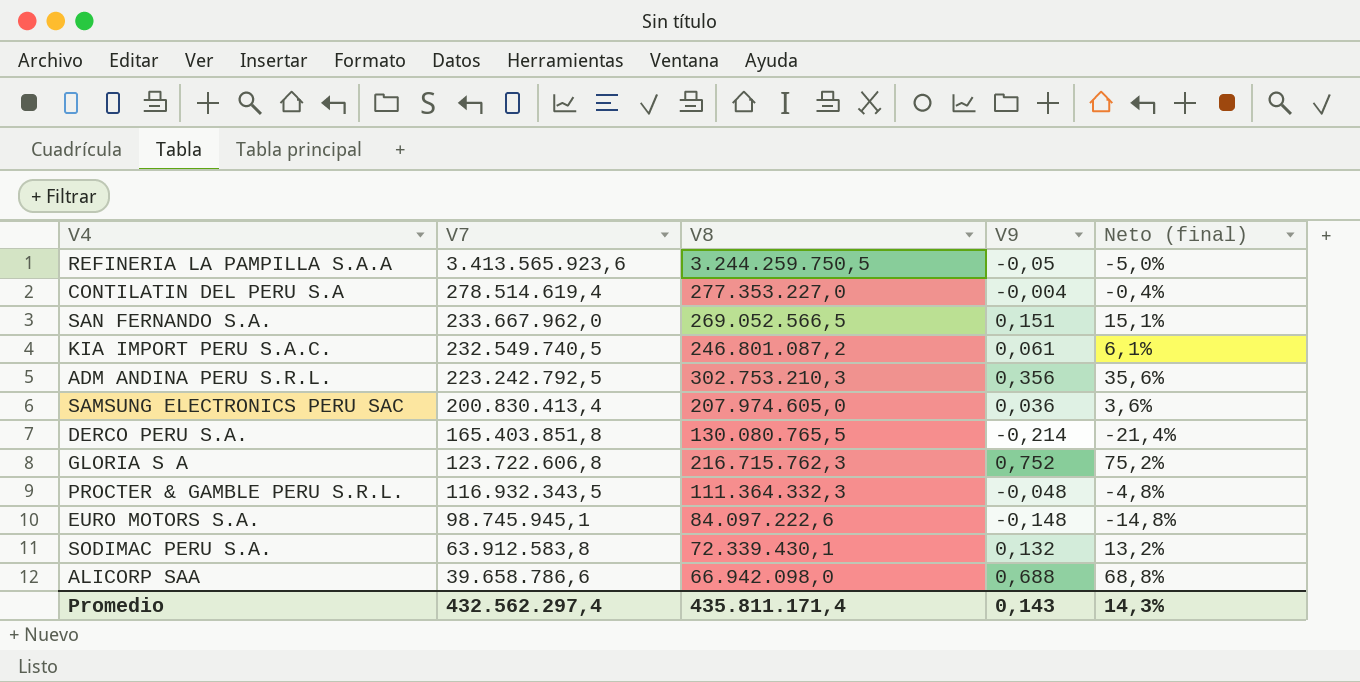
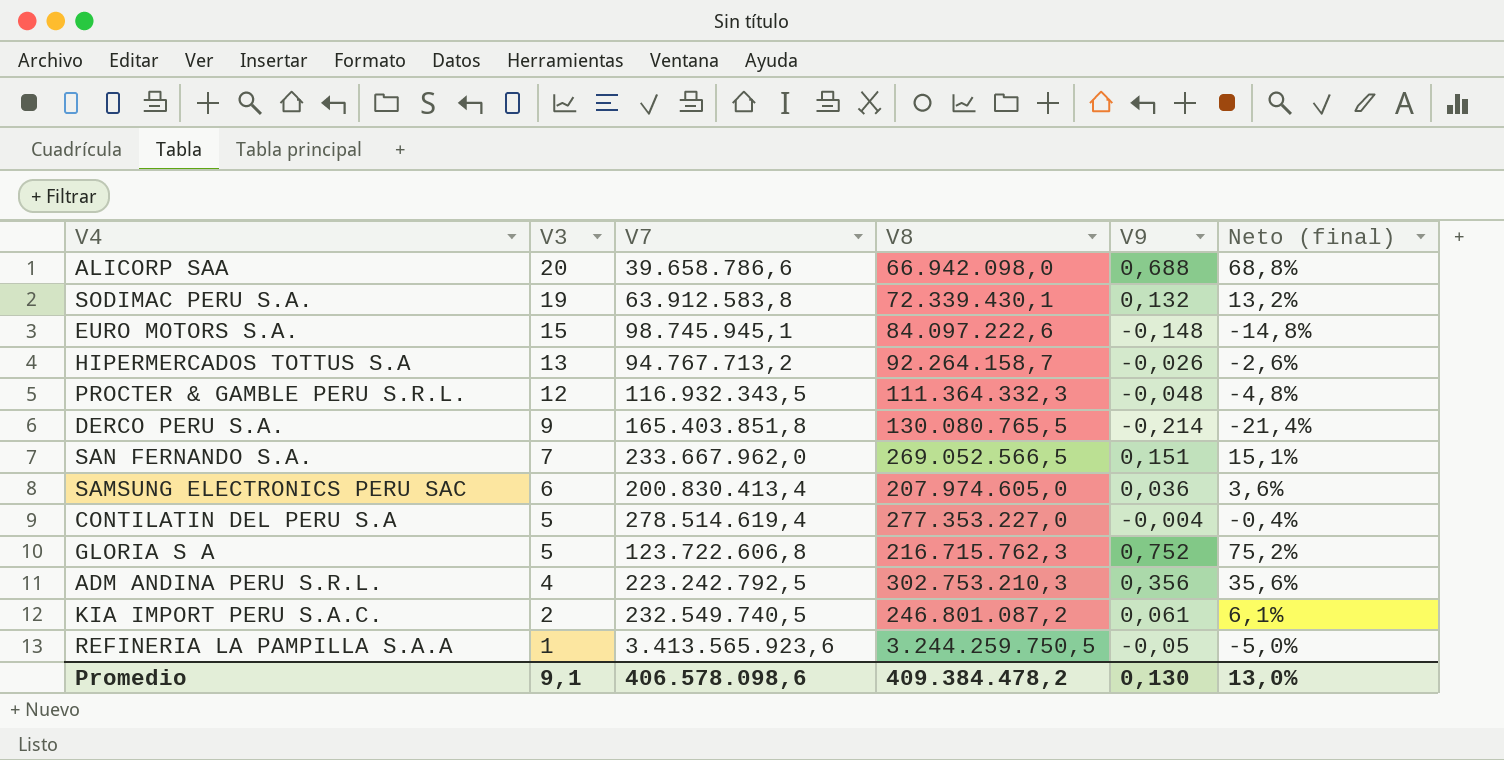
row order: V7 descending -> V3 descending
column V3 | position: none -> 2
row HIPERMERCADOS TOTTUS S.A: none -> 13 | 94.767.713,2 | 92.264.158,7 | -0,026 | -2,6%
Promedio | V7: 432.562.297,4 -> 406.578.098,6
Promedio | V8: 435.811.171,4 -> 409.384.478,2
Promedio | V9: 0,143 -> 0,130
Promedio | Neto (final): 14,3% -> 13,0%

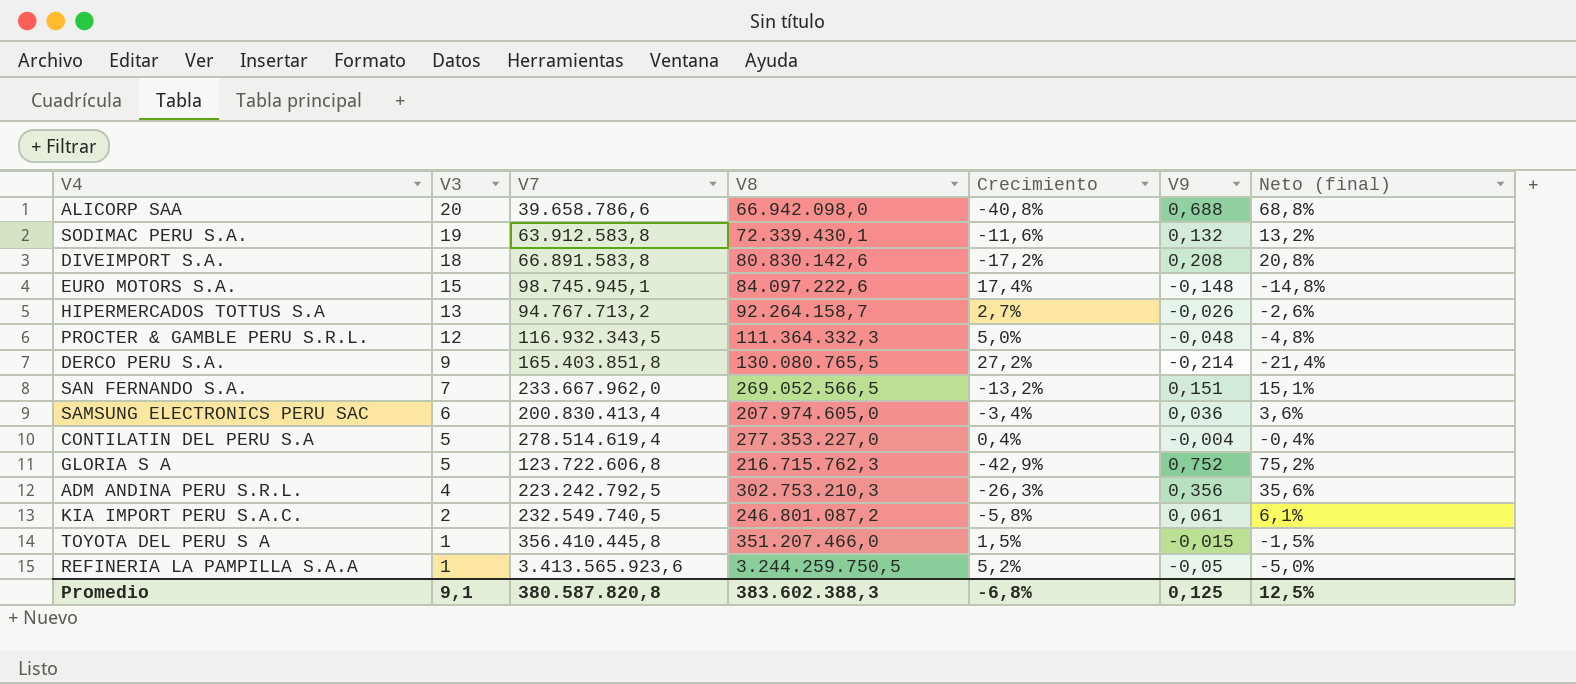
column Crecimiento | formula: none -> ([V7] - [V8]) / [V8]
row DIVEIMPORT S.A.: none -> 18 | 66.891.583,8 | 80.830.142,6 | -17,2% | 0,208 | 20,8%
row TOYOTA DEL PERU S A: none -> 1 | 356.410.445,8 | 351.207.466,0 | 1,5% | -0,015 | -1,5%
Promedio | V7: 406.578.098,6 -> 380.587.820,8
Promedio | V8: 409.384.478,2 -> 383.602.388,3
Promedio | V9: 0,130 -> 0,125
Promedio | Neto (final): 13,0% -> 12,5%

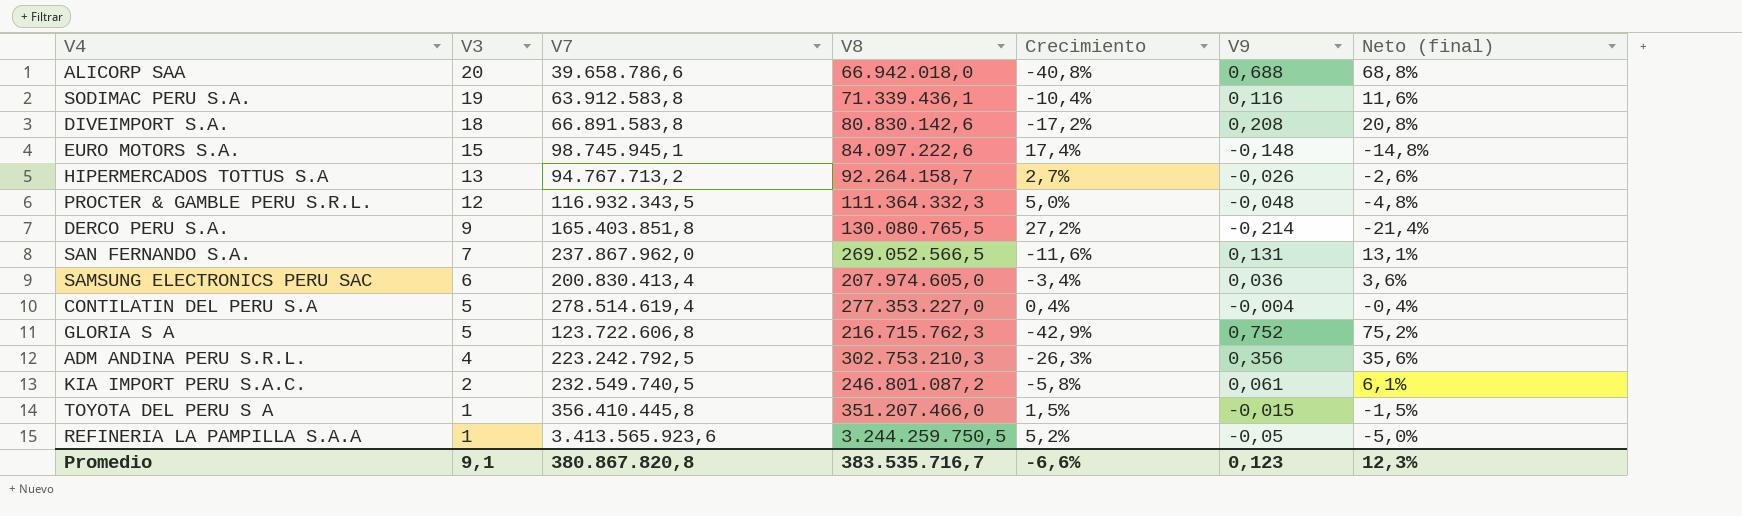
ALICORP SAA | V8: 66.942.098,0 -> 66.942.018,0
SODIMAC PERU S.A. | V8: 72.339.430,1 -> 71.339.436,1
SODIMAC PERU S.A. | Crecimiento: -11,6% -> -10,4%
SODIMAC PERU S.A. | V9: 0,132 -> 0,116
SODIMAC PERU S.A. | Neto (final): 13,2% -> 11,6%
SAN FERNANDO S.A. | V7: 233.667.962,0 -> 237.867.962,0
SAN FERNANDO S.A. | Crecimiento: -13,2% -> -11,6%
SAN FERNANDO S.A. | V9: 0,151 -> 0,131
SAN FERNANDO S.A. | Neto (final): 15,1% -> 13,1%
Promedio | V7: 380.587.820,8 -> 380.867.820,8
Promedio | V8: 383.602.388,3 -> 383.535.716,7
Promedio | Crecimiento: -6,8% -> -6,6%
Promedio | V9: 0,125 -> 0,123
Promedio | Neto (final): 12,5% -> 12,3%

